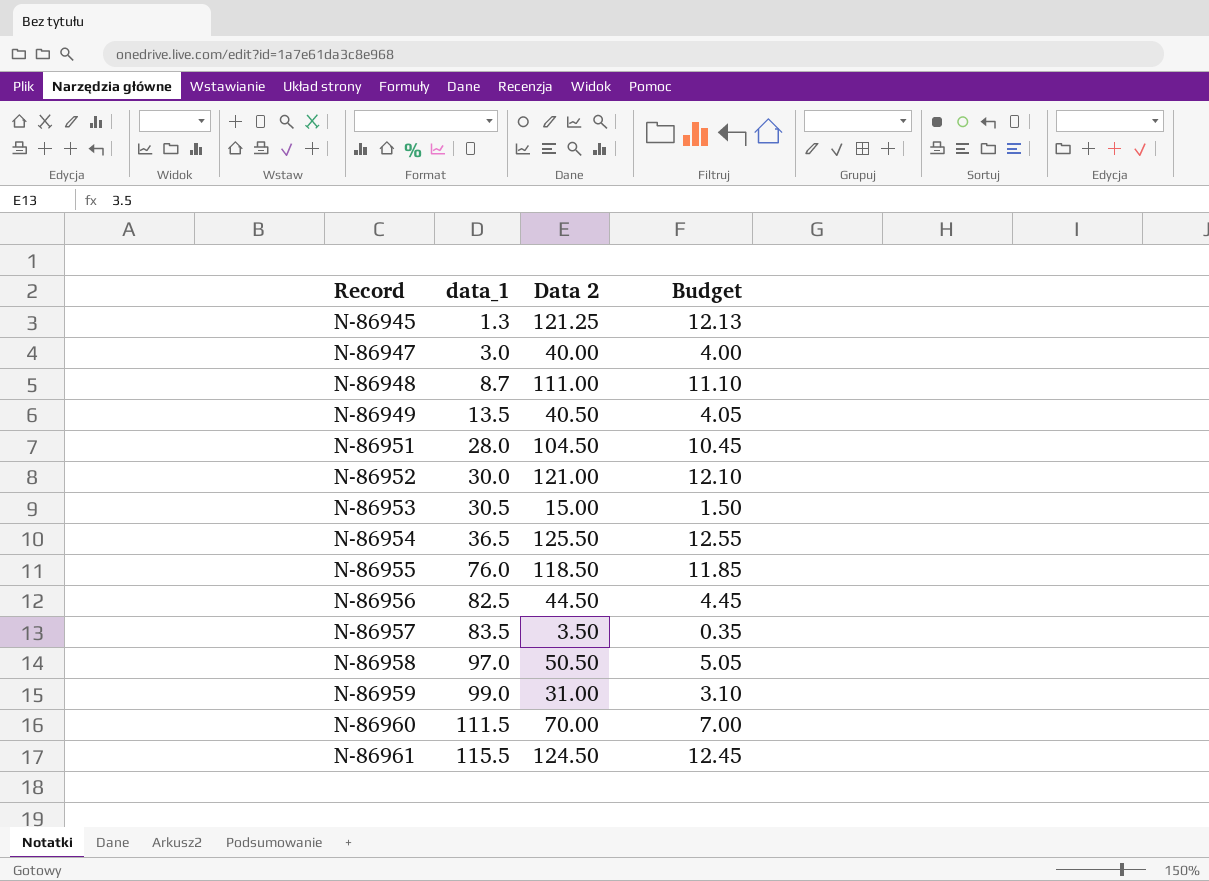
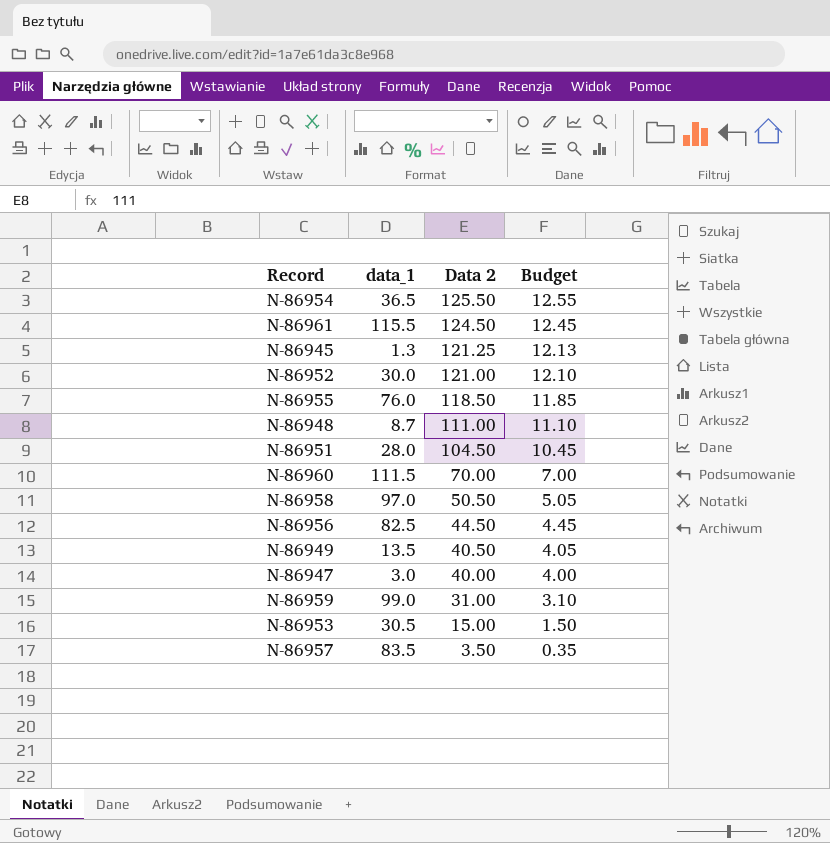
row order: Record ascending -> Data 2 descending

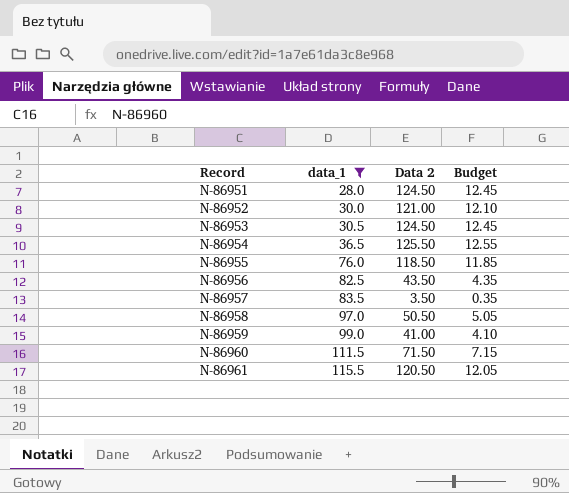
filter: none -> data_1 >= 28.0
row order: Data 2 descending -> Record ascending
N-86951 | Data 2: 104.50 -> 124.50
N-86951 | Budget: 10.45 -> 12.45
N-86953 | Data 2: 15.00 -> 124.50
N-86953 | Budget: 1.50 -> 12.45
N-86956 | Data 2: 44.50 -> 43.50
N-86956 | Budget: 4.45 -> 4.35
N-86959 | Data 2: 31.00 -> 41.00
N-86959 | Budget: 3.10 -> 4.10
N-86960 | Data 2: 70.00 -> 71.50
N-86960 | Budget: 7.00 -> 7.15
N-86961 | Data 2: 124.50 -> 120.50
N-86961 | Budget: 12.45 -> 12.05

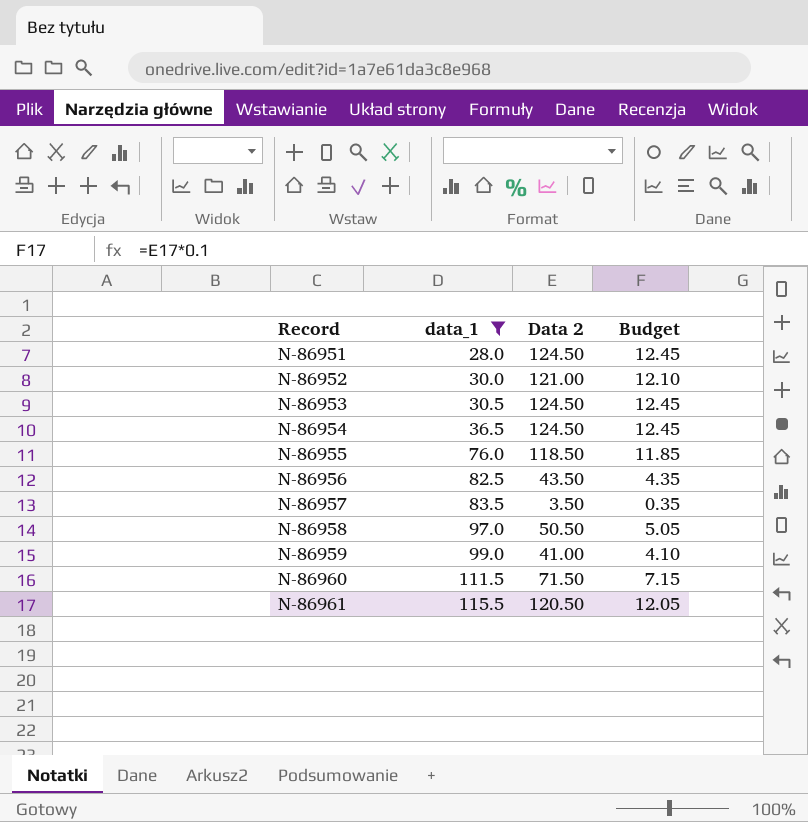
N-86954 | Data 2: 125.50 -> 124.50
N-86954 | Budget: 12.55 -> 12.45

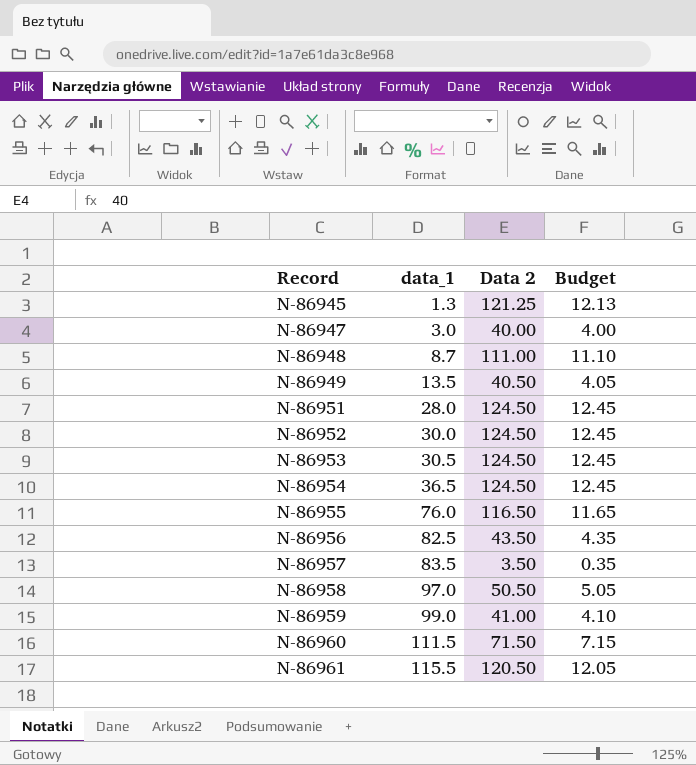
filter: data_1 >= 28.0 -> none
N-86952 | Data 2: 121.00 -> 124.50
N-86952 | Budget: 12.10 -> 12.45
N-86955 | Data 2: 118.50 -> 116.50
N-86955 | Budget: 11.85 -> 11.65

